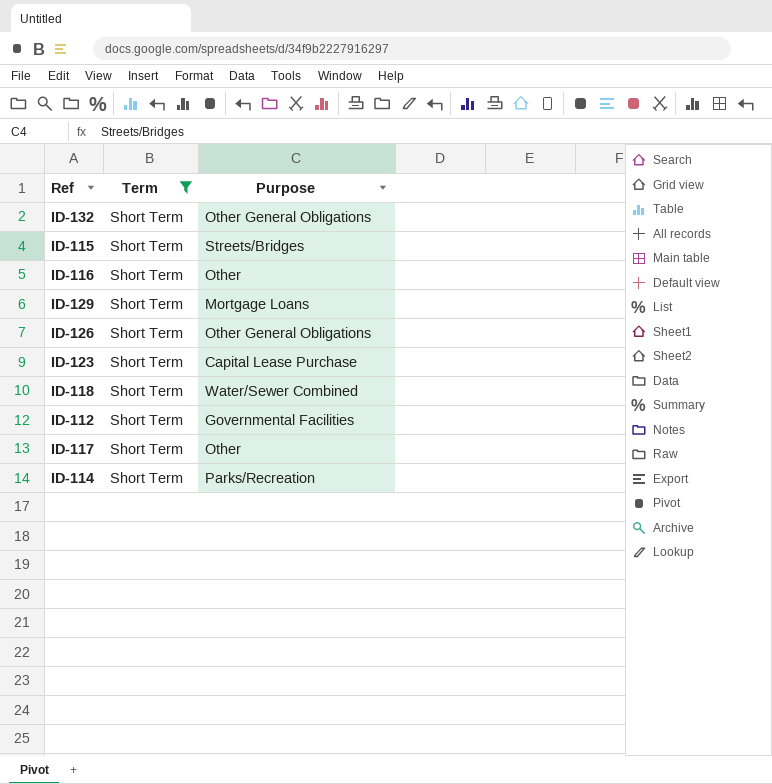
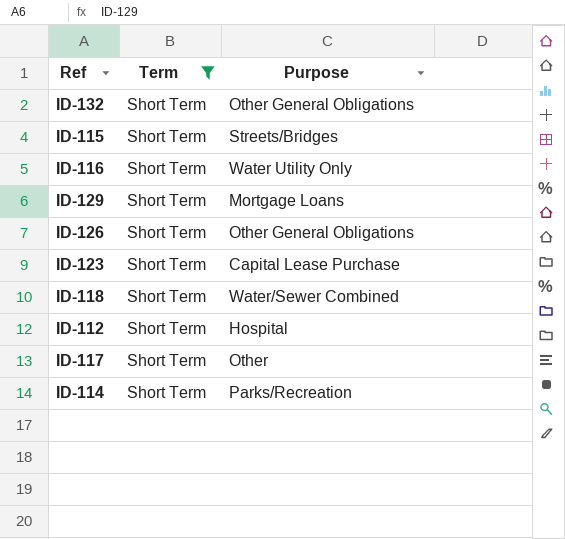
ID-116 | Purpose: Other -> Water Utility Only
ID-112 | Purpose: Governmental Facilities -> Hospital

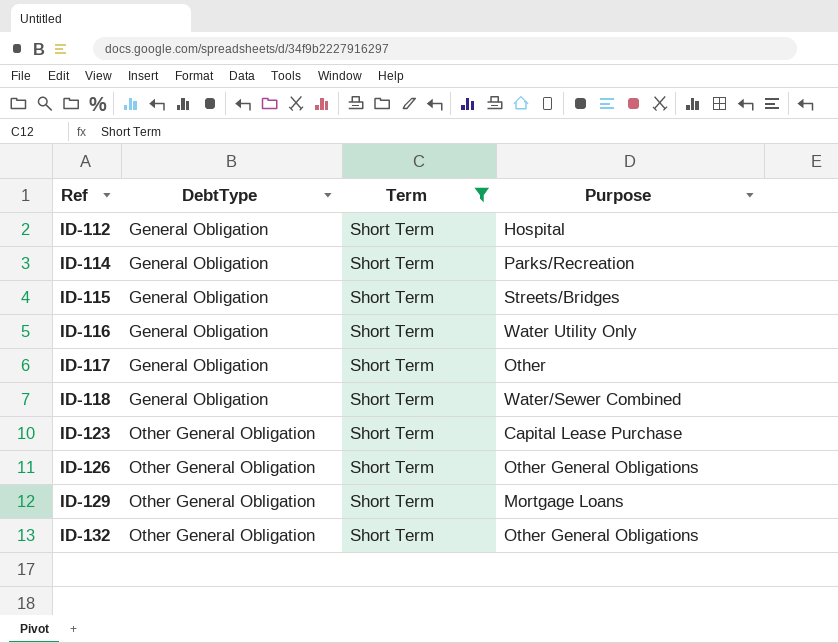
row order: none -> Ref ascending
column DebtType | position: none -> 2

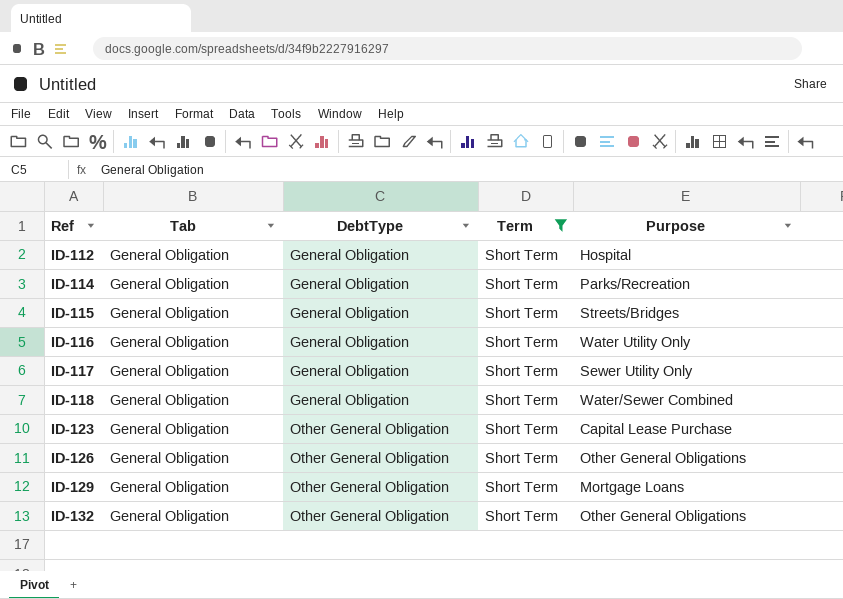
column Tab | position: none -> 2
ID-117 | Purpose: Other -> Sewer Utility Only

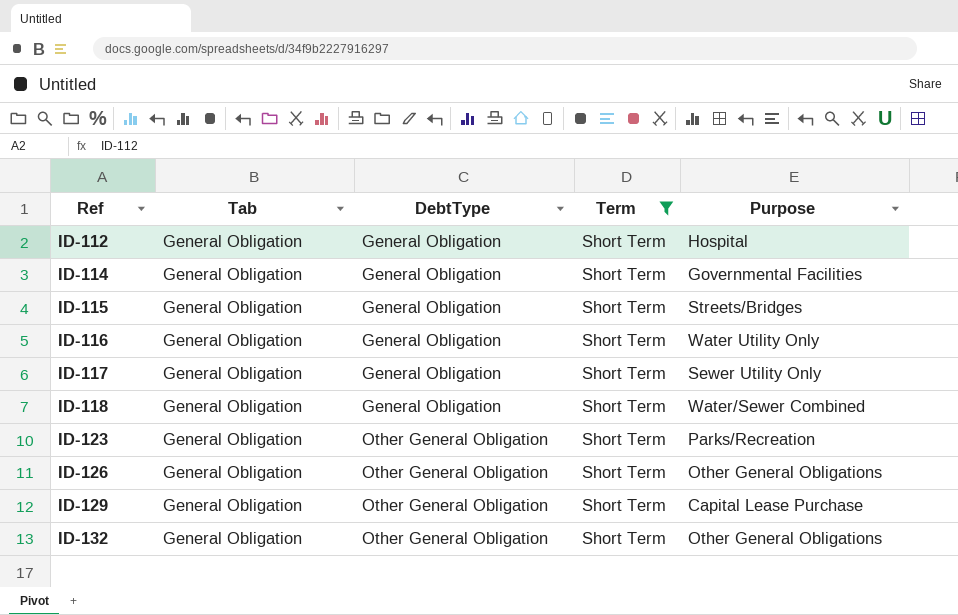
ID-114 | Purpose: Parks/Recreation -> Governmental Facilities
ID-123 | Purpose: Capital Lease Purchase -> Parks/Recreation
ID-129 | Purpose: Mortgage Loans -> Capital Lease Purchase

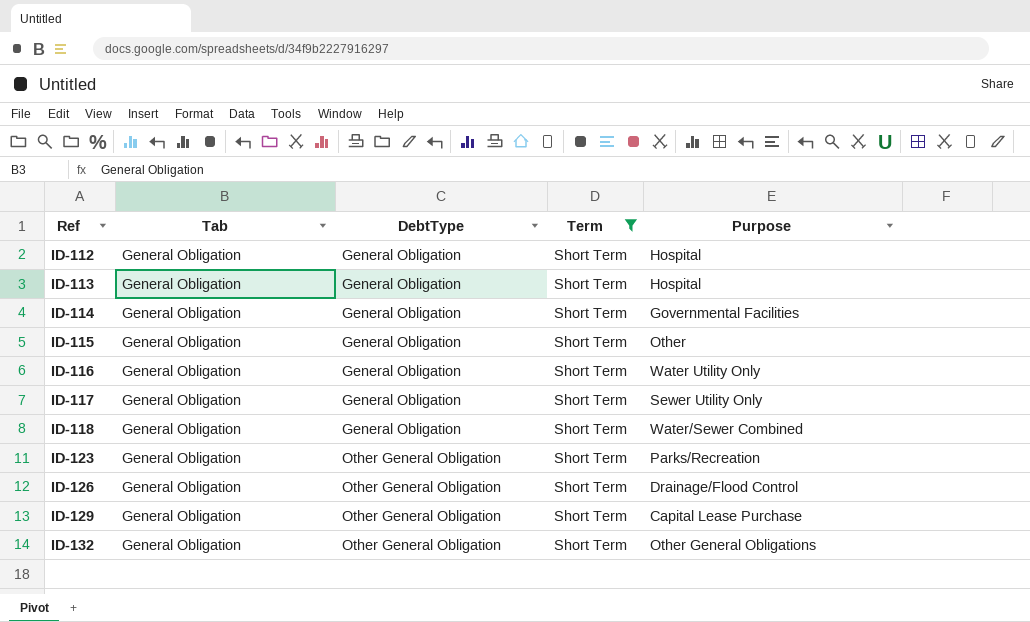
row ID-113: none -> General Obligation | General Obligation | Short Term | Hospital
ID-115 | Purpose: Streets/Bridges -> Other
ID-126 | Purpose: Other General Obligations -> Drainage/Flood Control

